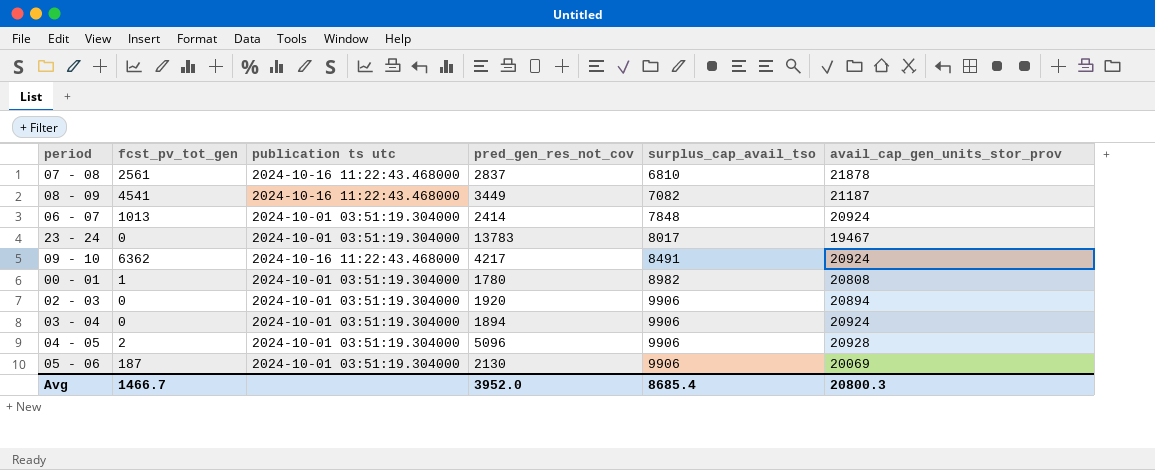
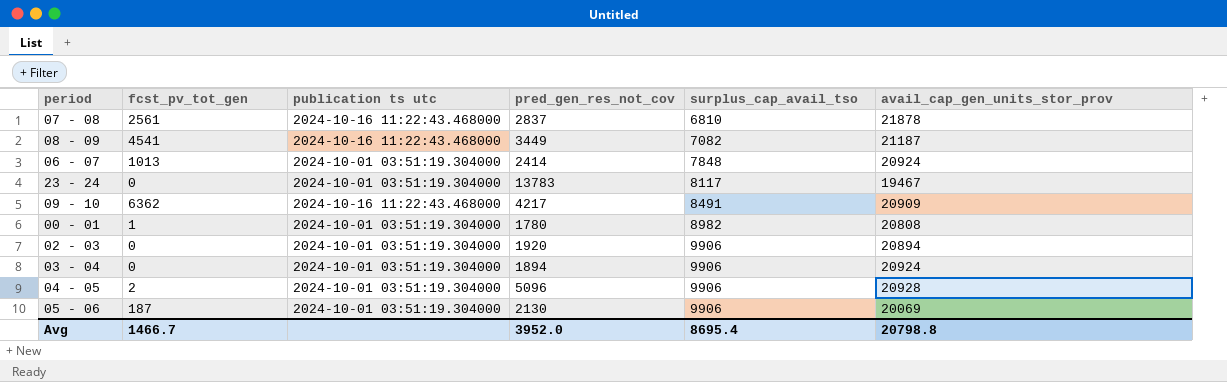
23 - 24 | surplus_cap_avail_tso: 8017 -> 8117
09 - 10 | avail_cap_gen_units_stor_prov: 20924 -> 20909
Avg | surplus_cap_avail_tso: 8685.4 -> 8695.4
Avg | avail_cap_gen_units_stor_prov: 20800.3 -> 20798.8

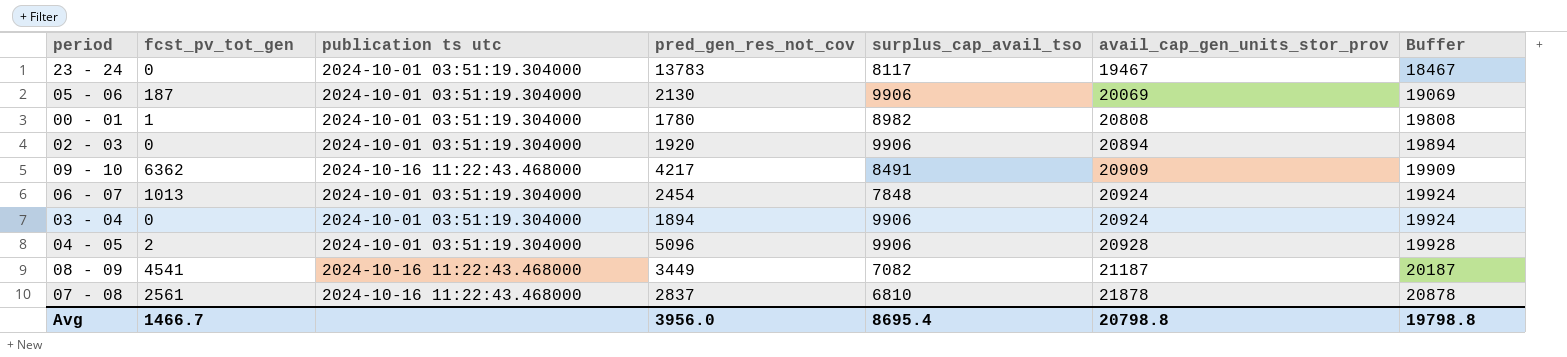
row order: surplus_cap_avail_tso ascending -> avail_cap_gen_units_stor_prov ascending
column Buffer | formula: none -> [avail_cap_gen_units_stor_prov] - 1000
06 - 07 | pred_gen_res_not_cov: 2414 -> 2454
Avg | pred_gen_res_not_cov: 3952.0 -> 3956.0

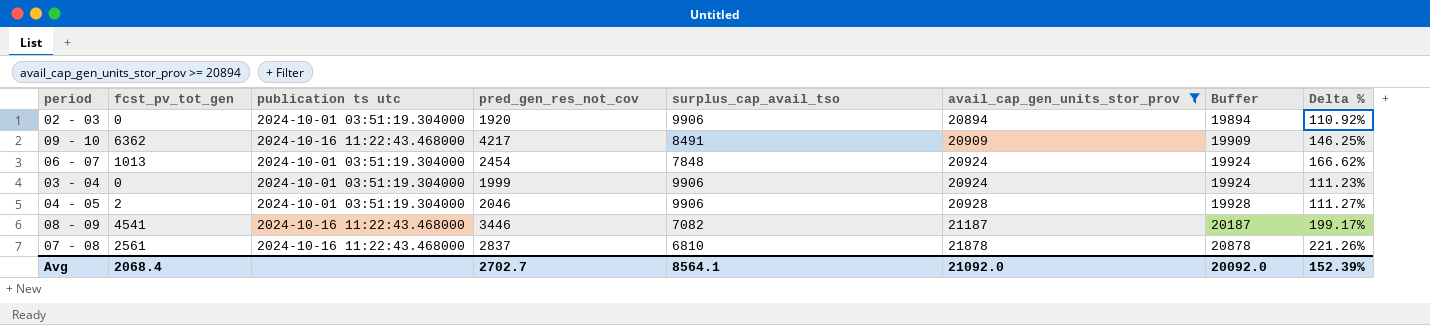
filter: none -> avail_cap_gen_units_stor_prov >= 20894
column Delta % | formula: none -> ([avail_cap_gen_units_stor_prov] - [surplus_cap_avail_tso]) / [surplus_cap_avail_tso]
03 - 04 | pred_gen_res_not_cov: 1894 -> 1999
04 - 05 | pred_gen_res_not_cov: 5096 -> 2046
08 - 09 | pred_gen_res_not_cov: 3449 -> 3446
Avg | fcst_pv_tot_gen: 1466.7 -> 2068.4
Avg | pred_gen_res_not_cov: 3956.0 -> 2702.7
Avg | surplus_cap_avail_tso: 8695.4 -> 8564.1
Avg | avail_cap_gen_units_stor_prov: 20798.8 -> 21092.0
Avg | Buffer: 19798.8 -> 20092.0

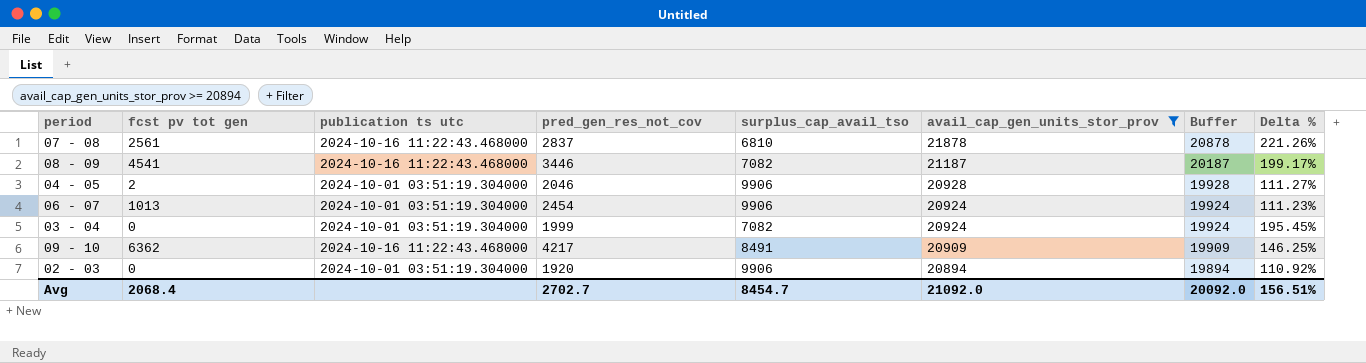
row order: avail_cap_gen_units_stor_prov ascending -> avail_cap_gen_units_stor_prov descending
column name: fcst_pv_tot_gen -> fcst pv tot gen
06 - 07 | surplus_cap_avail_tso: 7848 -> 9906
06 - 07 | Delta %: 166.62% -> 111.23%
03 - 04 | surplus_cap_avail_tso: 9906 -> 7082
03 - 04 | Delta %: 111.23% -> 195.45%
Avg | surplus_cap_avail_tso: 8564.1 -> 8454.7
Avg | Delta %: 152.39% -> 156.51%

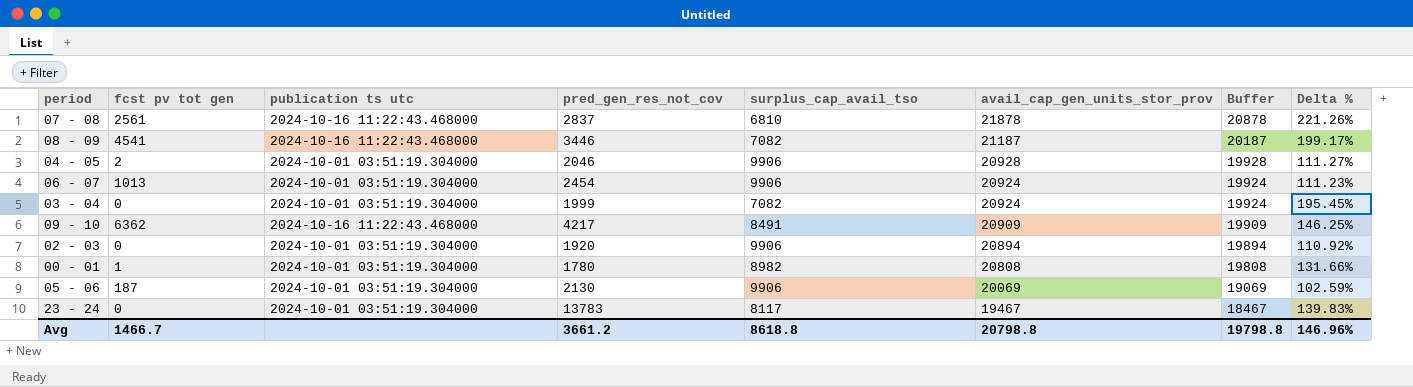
filter: avail_cap_gen_units_stor_prov >= 20894 -> none
Avg | fcst pv tot gen: 2068.4 -> 1466.7
Avg | pred_gen_res_not_cov: 2702.7 -> 3661.2
Avg | surplus_cap_avail_tso: 8454.7 -> 8618.8
Avg | avail_cap_gen_units_stor_prov: 21092.0 -> 20798.8
Avg | Buffer: 20092.0 -> 19798.8
Avg | Delta %: 156.51% -> 146.96%

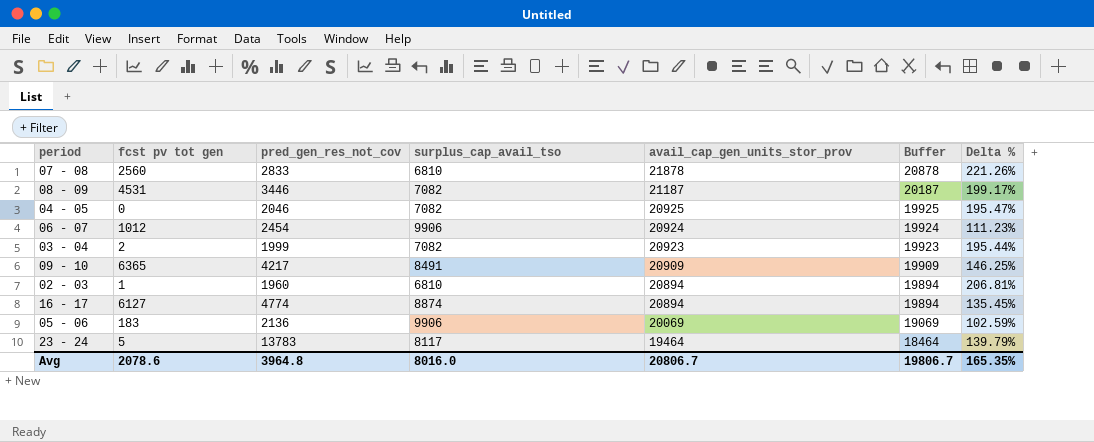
column publication ts utc | position: 3 -> none
row 00 - 01: 1 | 2024-10-01 03:51:19.304000 | 1780 | 8982 | 20808 | 19808 | 131.66% -> none
07 - 08 | fcst pv tot gen: 2561 -> 2560
07 - 08 | pred_gen_res_not_cov: 2837 -> 2833
08 - 09 | fcst pv tot gen: 4541 -> 4531
04 - 05 | fcst pv tot gen: 2 -> 0
04 - 05 | surplus_cap_avail_tso: 9906 -> 7082
04 - 05 | avail_cap_gen_units_stor_prov: 20928 -> 20925
04 - 05 | Buffer: 19928 -> 19925
04 - 05 | Delta %: 111.27% -> 195.47%
06 - 07 | fcst pv tot gen: 1013 -> 1012
03 - 04 | fcst pv tot gen: 0 -> 2
03 - 04 | avail_cap_gen_units_stor_prov: 20924 -> 20923
03 - 04 | Buffer: 19924 -> 19923
03 - 04 | Delta %: 195.45% -> 195.44%
09 - 10 | fcst pv tot gen: 6362 -> 6365
02 - 03 | fcst pv tot gen: 0 -> 1
02 - 03 | pred_gen_res_not_cov: 1920 -> 1960
02 - 03 | surplus_cap_avail_tso: 9906 -> 6810
02 - 03 | Delta %: 110.92% -> 206.81%
row 16 - 17: none -> 6127 | 4774 | 8874 | 20894 | 19894 | 135.45%
05 - 06 | fcst pv tot gen: 187 -> 183
05 - 06 | pred_gen_res_not_cov: 2130 -> 2136
23 - 24 | fcst pv tot gen: 0 -> 5
23 - 24 | avail_cap_gen_units_stor_prov: 19467 -> 19464
23 - 24 | Buffer: 18467 -> 18464
23 - 24 | Delta %: 139.83% -> 139.79%
Avg | fcst pv tot gen: 1466.7 -> 2078.6
Avg | pred_gen_res_not_cov: 3661.2 -> 3964.8
Avg | surplus_cap_avail_tso: 8618.8 -> 8016.0
Avg | avail_cap_gen_units_stor_prov: 20798.8 -> 20806.7
Avg | Buffer: 19798.8 -> 19806.7
Avg | Delta %: 146.96% -> 165.35%

